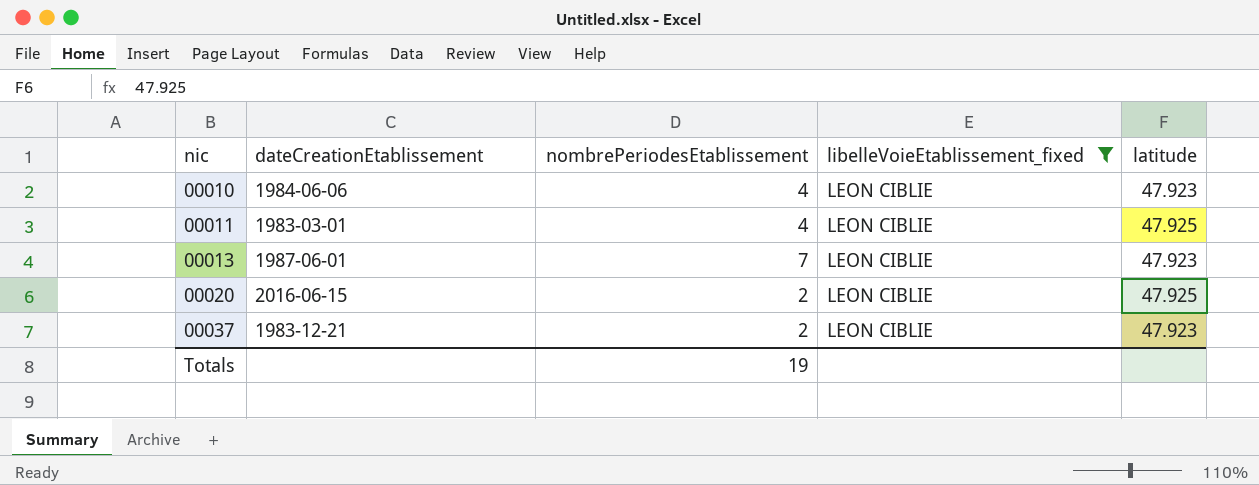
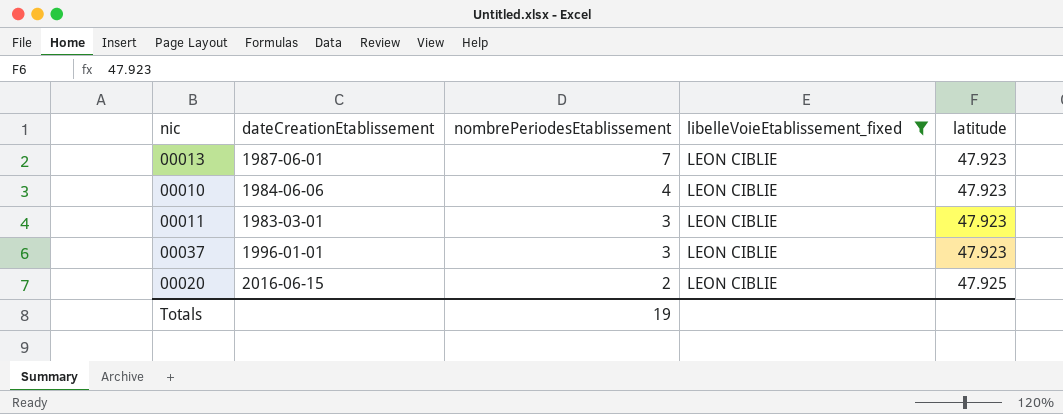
row order: nic ascending -> nombrePeriodesEtablissement descending
00011 | nombrePeriodesEtablissement: 4 -> 3
00011 | latitude: 47.925 -> 47.923
00037 | dateCreationEtablissement: 1983-12-21 -> 1996-01-01
00037 | nombrePeriodesEtablissement: 2 -> 3

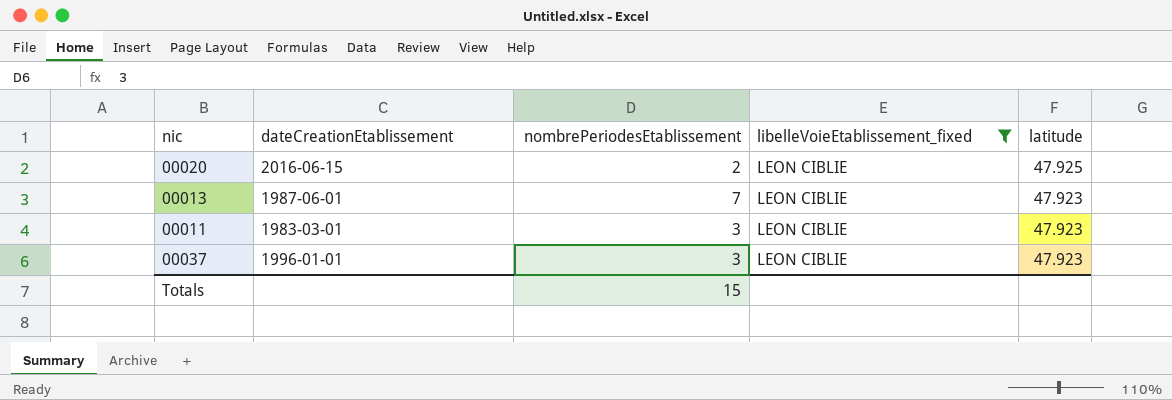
row order: nombrePeriodesEtablissement descending -> latitude descending
row 00010: 1984-06-06 | 4 | LEON CIBLIE | 47.923 -> none
Totals | nombrePeriodesEtablissement: 19 -> 15

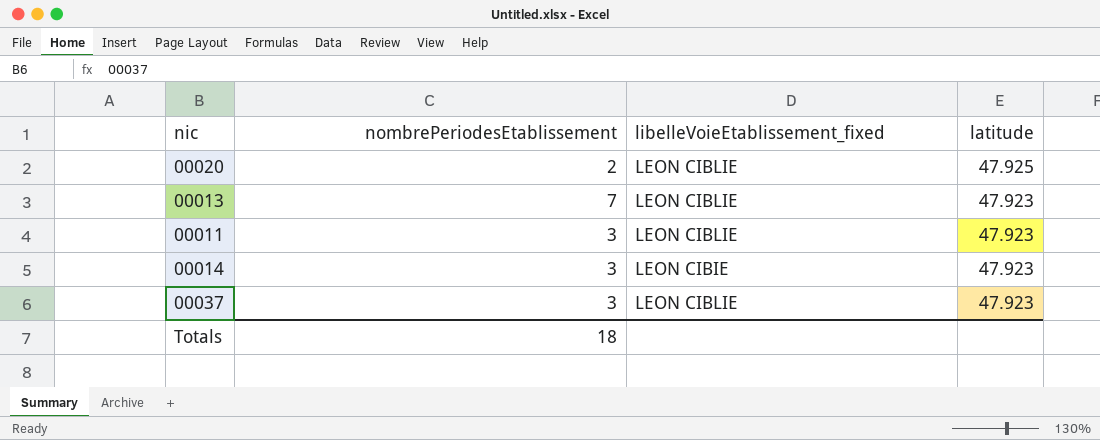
filter: libelleVoieEtablissement_fixed = LEON CIBLIE -> none
column dateCreationEtablissement | position: 2 -> none
Totals | nombrePeriodesEtablissement: 15 -> 18

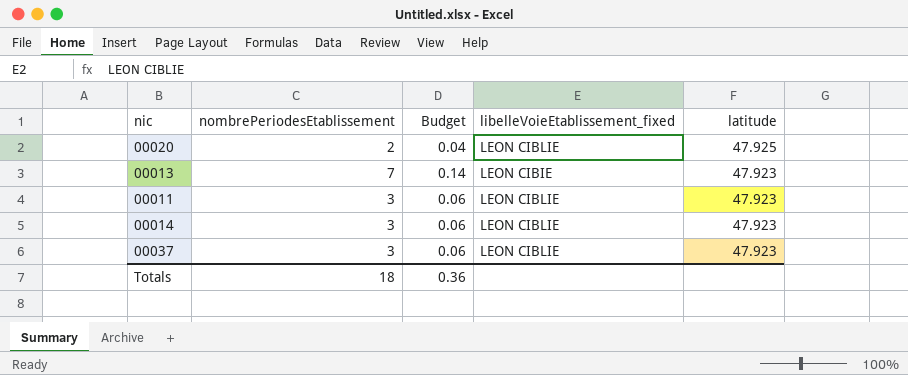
column Budget | formula: none -> [nombrePeriodesEtablissement] * 0.02
00013 | libelleVoieEtablissement_fixed: LEON CIBLIE -> LEON CIBIE
00014 | libelleVoieEtablissement_fixed: LEON CIBIE -> LEON CIBLIE

